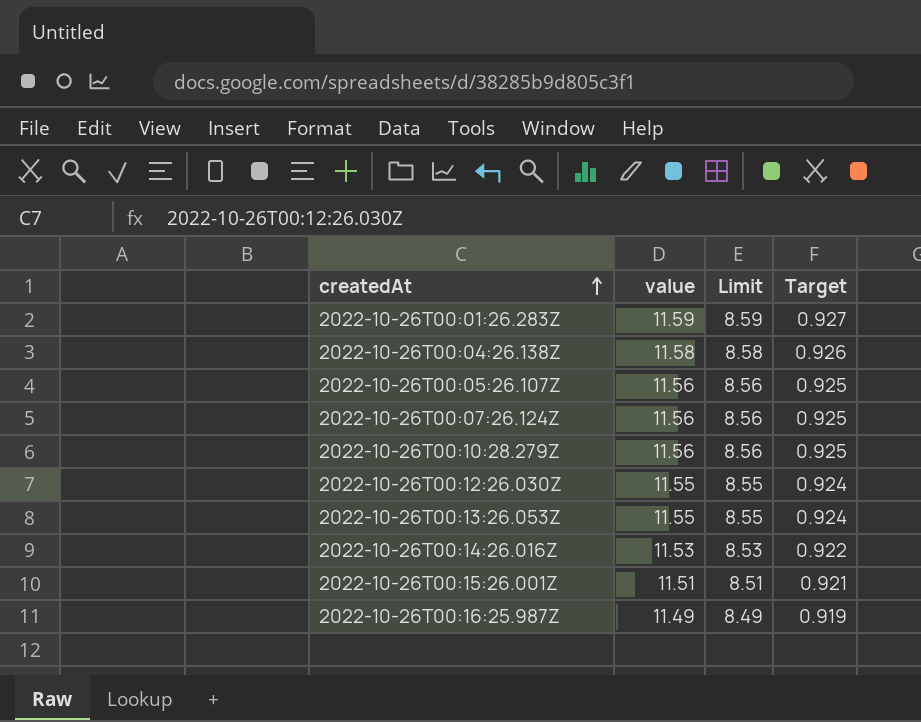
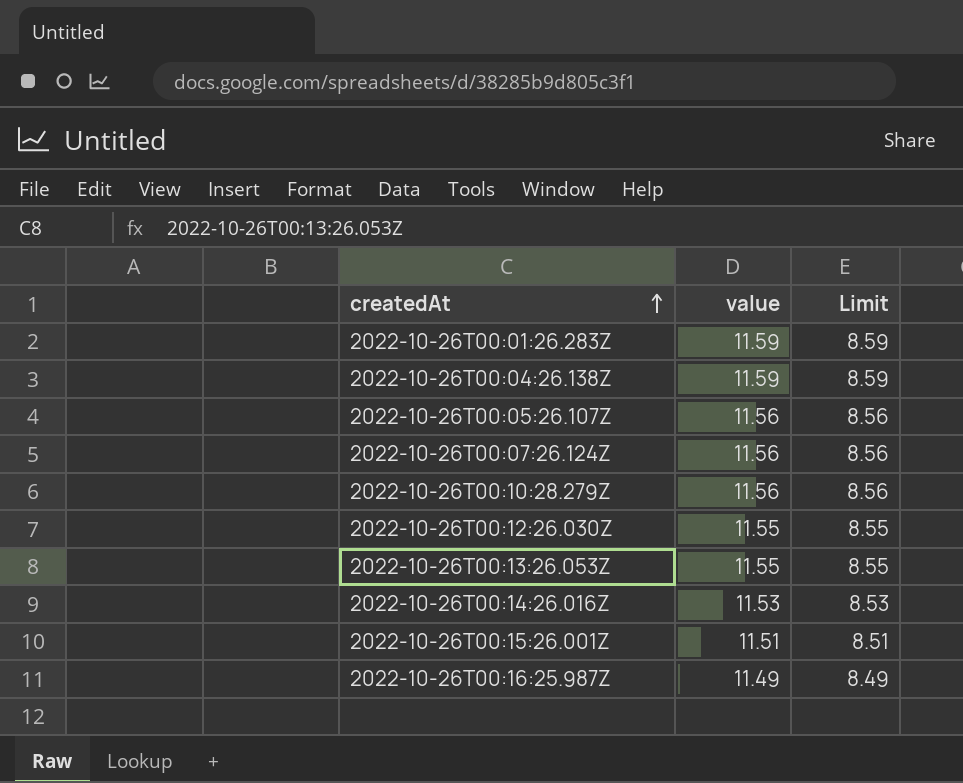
column Target | formula: [value] * 0.08 -> none
2022-10-26T00:04:26.138Z | value: 11.58 -> 11.59
2022-10-26T00:04:26.138Z | Limit: 8.58 -> 8.59

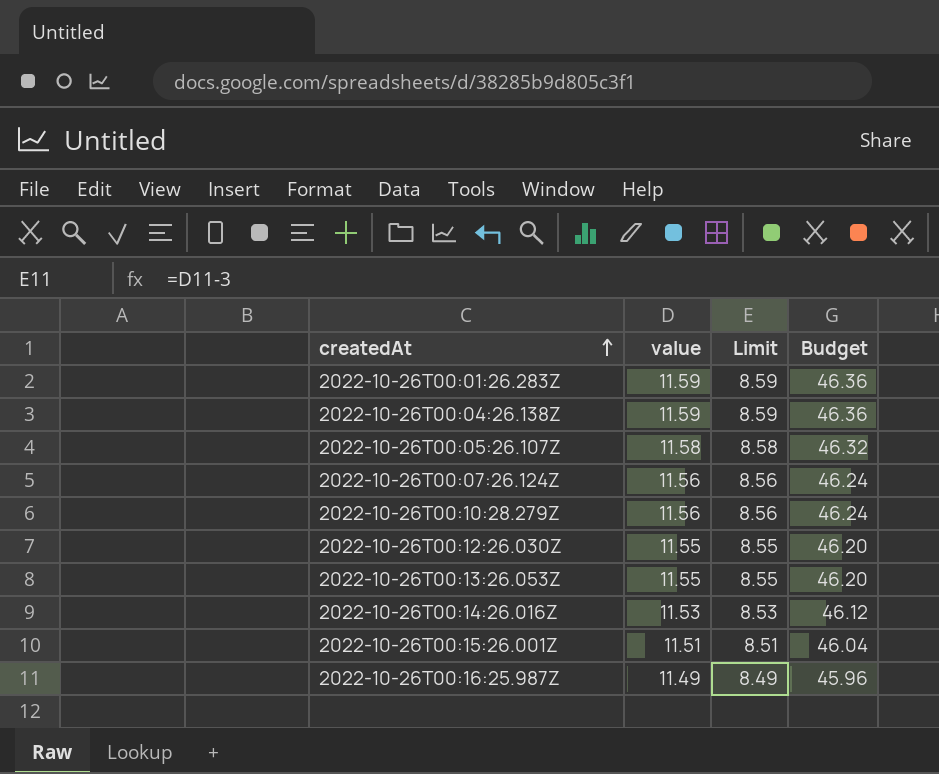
column Budget | formula: none -> [value] * 4
2022-10-26T00:05:26.107Z | value: 11.56 -> 11.58
2022-10-26T00:05:26.107Z | Limit: 8.56 -> 8.58

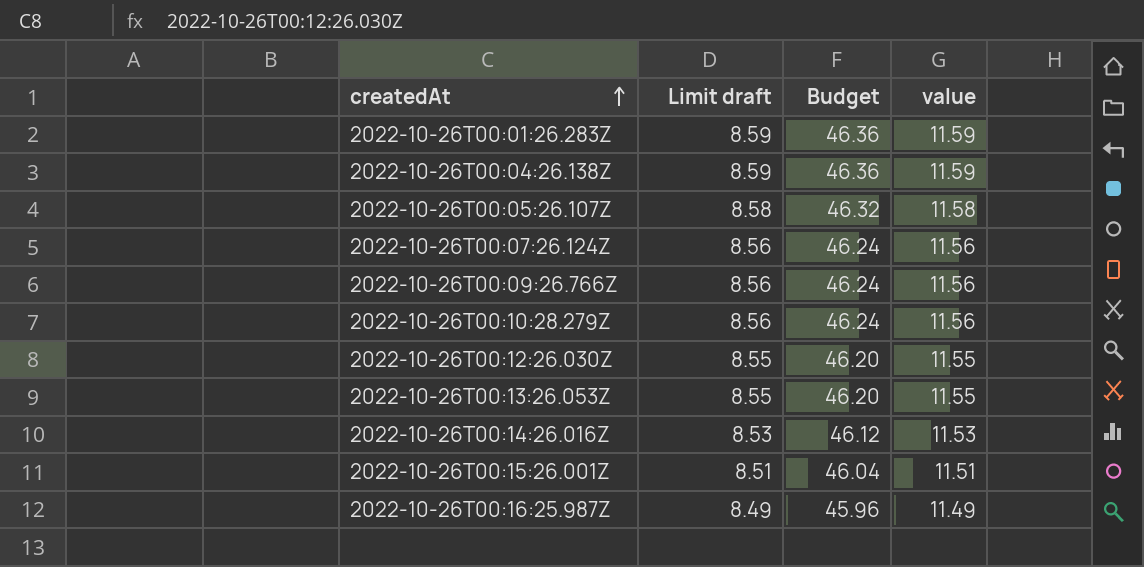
column name: Limit -> Limit draft
column value | position: 2 -> 4
row 2022-10-26T00:09:26.766Z: none -> 8.56 | 46.24 | 11.56

